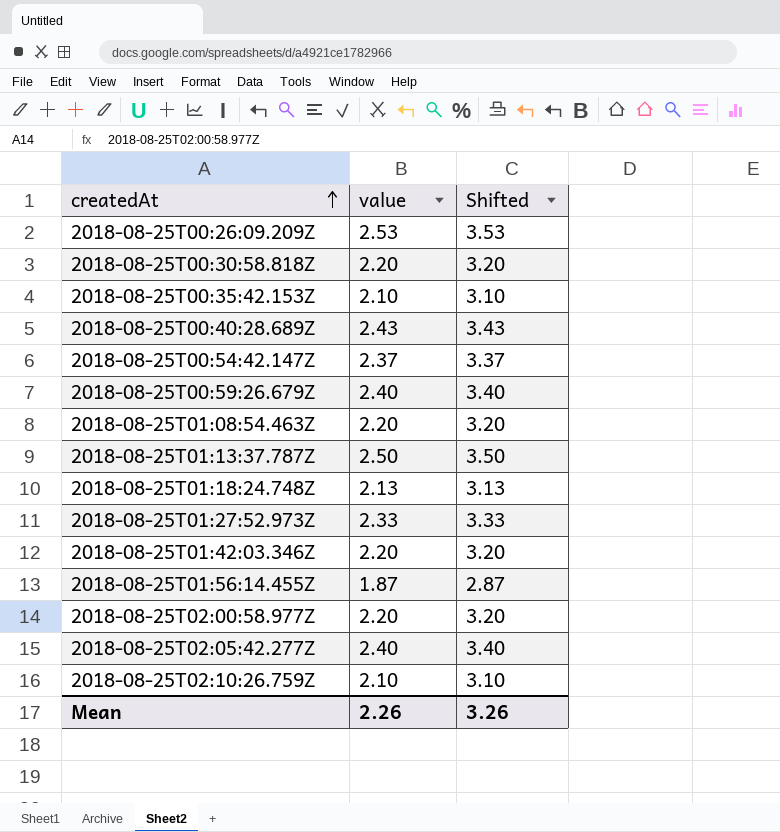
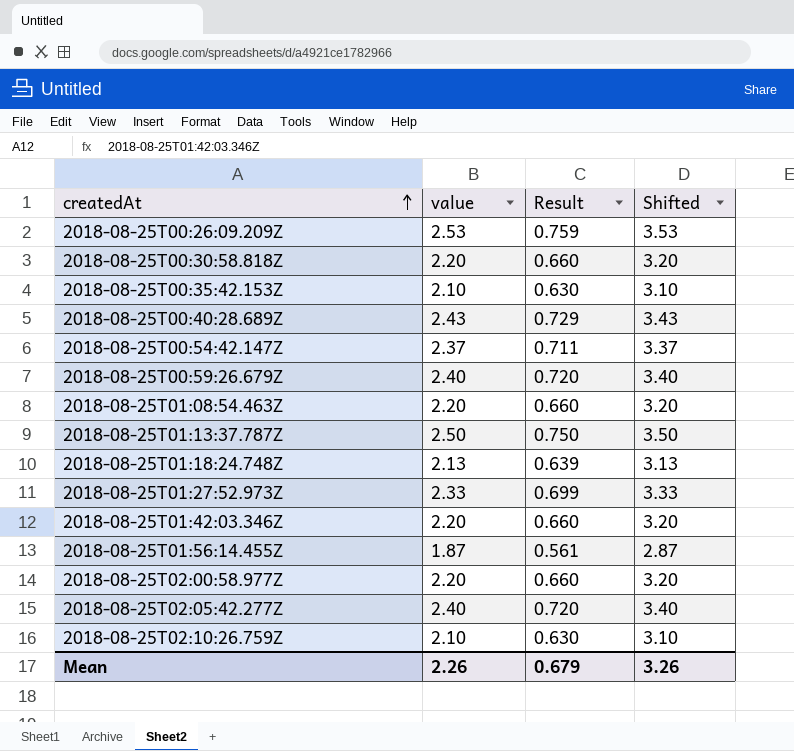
column Result | formula: none -> [value] * 0.3

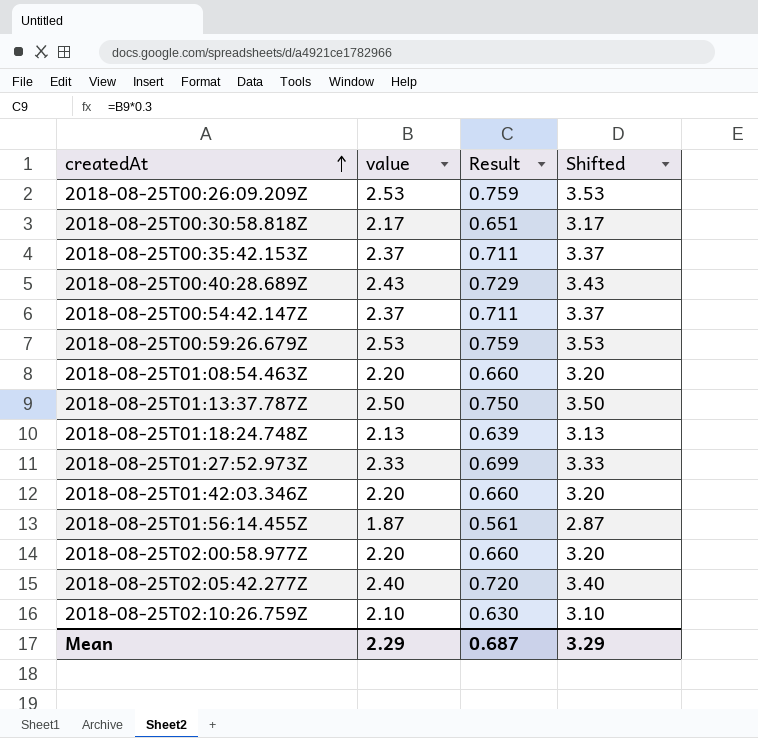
2018-08-25T00:30:58.818Z | value: 2.20 -> 2.17
2018-08-25T00:30:58.818Z | Result: 0.660 -> 0.651
2018-08-25T00:30:58.818Z | Shifted: 3.20 -> 3.17
2018-08-25T00:35:42.153Z | value: 2.10 -> 2.37
2018-08-25T00:35:42.153Z | Result: 0.630 -> 0.711
2018-08-25T00:35:42.153Z | Shifted: 3.10 -> 3.37
2018-08-25T00:59:26.679Z | value: 2.40 -> 2.53
2018-08-25T00:59:26.679Z | Result: 0.720 -> 0.759
2018-08-25T00:59:26.679Z | Shifted: 3.40 -> 3.53
Mean | value: 2.26 -> 2.29
Mean | Result: 0.679 -> 0.687
Mean | Shifted: 3.26 -> 3.29

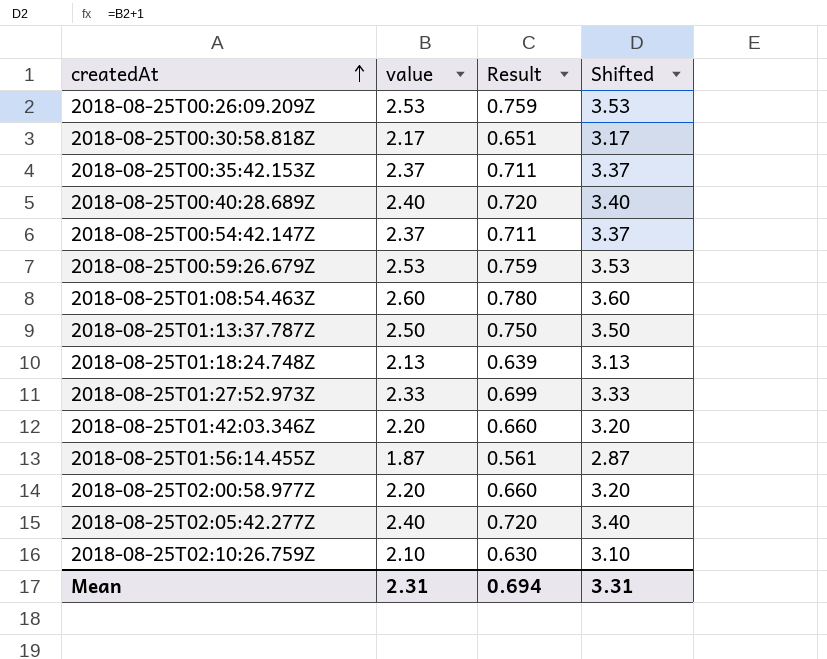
2018-08-25T00:40:28.689Z | value: 2.43 -> 2.40
2018-08-25T00:40:28.689Z | Result: 0.729 -> 0.720
2018-08-25T00:40:28.689Z | Shifted: 3.43 -> 3.40
2018-08-25T01:08:54.463Z | value: 2.20 -> 2.60
2018-08-25T01:08:54.463Z | Result: 0.660 -> 0.780
2018-08-25T01:08:54.463Z | Shifted: 3.20 -> 3.60
Mean | value: 2.29 -> 2.31
Mean | Result: 0.687 -> 0.694
Mean | Shifted: 3.29 -> 3.31

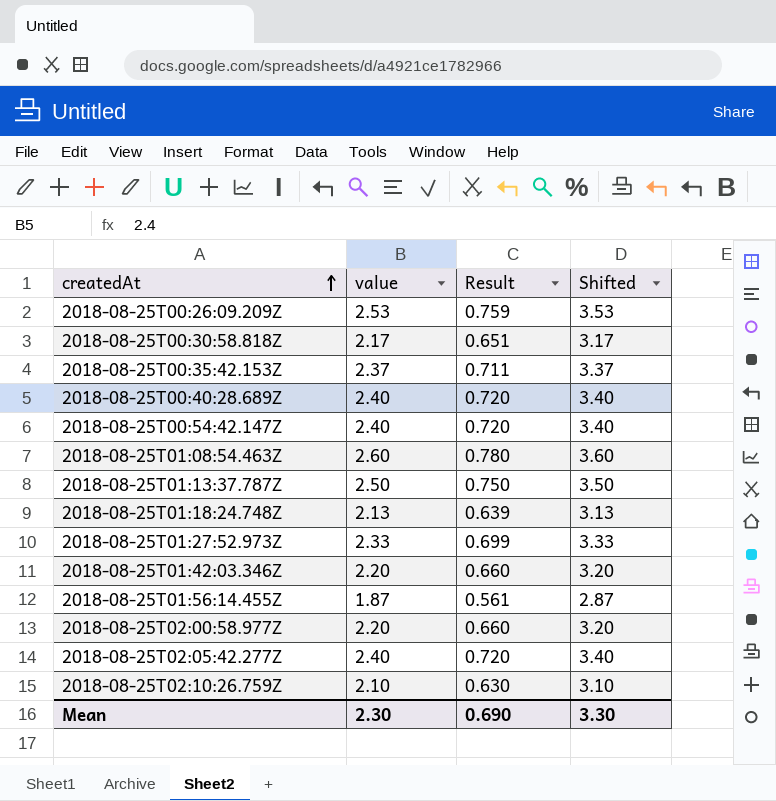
row 2018-08-25T00:59:26.679Z: 2.53 | 0.759 | 3.53 -> none
2018-08-25T00:54:42.147Z | value: 2.37 -> 2.40
2018-08-25T00:54:42.147Z | Result: 0.711 -> 0.720
2018-08-25T00:54:42.147Z | Shifted: 3.37 -> 3.40
Mean | value: 2.31 -> 2.30
Mean | Result: 0.694 -> 0.690
Mean | Shifted: 3.31 -> 3.30

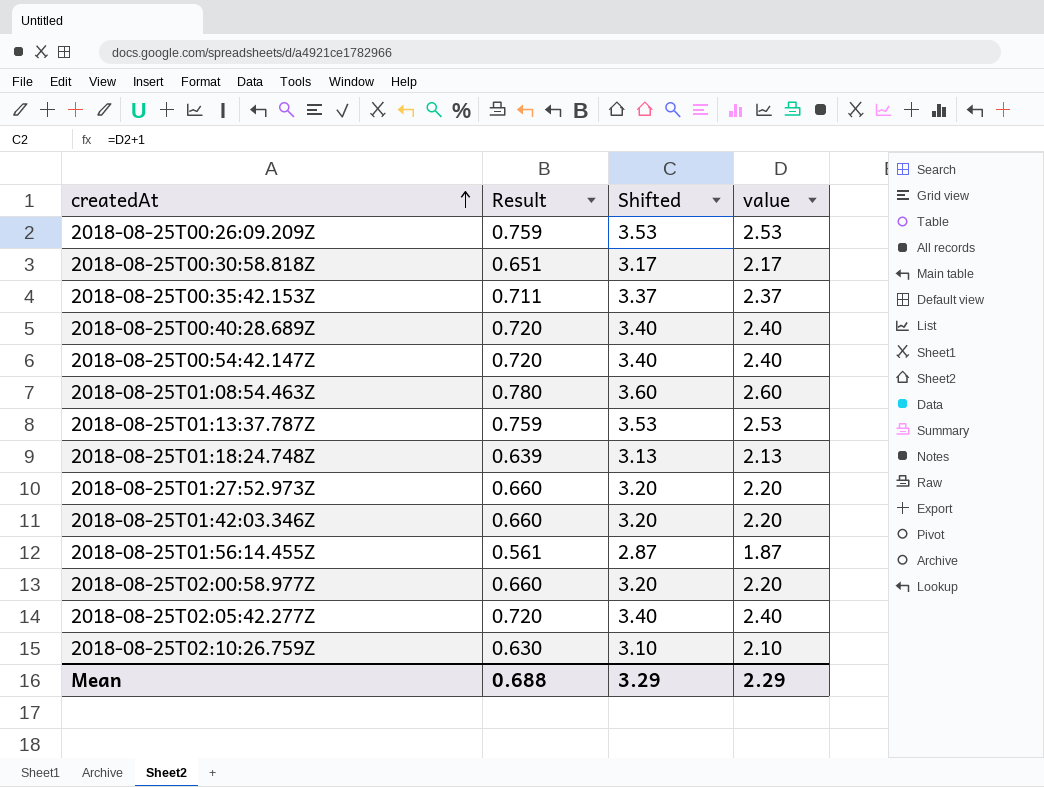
column value | position: 2 -> 4
2018-08-25T01:13:37.787Z | Result: 0.750 -> 0.759
2018-08-25T01:13:37.787Z | Shifted: 3.50 -> 3.53
2018-08-25T01:13:37.787Z | value: 2.50 -> 2.53
2018-08-25T01:27:52.973Z | Result: 0.699 -> 0.660
2018-08-25T01:27:52.973Z | Shifted: 3.33 -> 3.20
2018-08-25T01:27:52.973Z | value: 2.33 -> 2.20
Mean | Result: 0.690 -> 0.688
Mean | Shifted: 3.30 -> 3.29
Mean | value: 2.30 -> 2.29

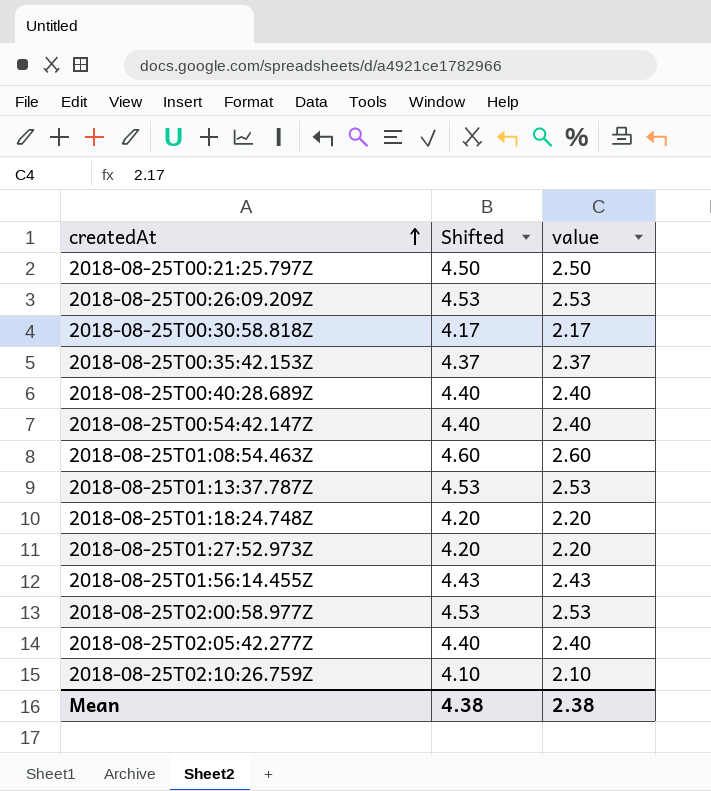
column Result | formula: [value] * 0.3 -> none
column Shifted | formula: [value] + 1 -> [value] + 2
row 2018-08-25T01:42:03.346Z: 0.660 | 3.20 | 2.20 -> none
row 2018-08-25T00:21:25.797Z: none -> 4.50 | 2.50
2018-08-25T01:18:24.748Z | value: 2.13 -> 2.20
2018-08-25T01:56:14.455Z | value: 1.87 -> 2.43
2018-08-25T02:00:58.977Z | value: 2.20 -> 2.53
Mean | Shifted: 3.29 -> 4.38
Mean | value: 2.29 -> 2.38

